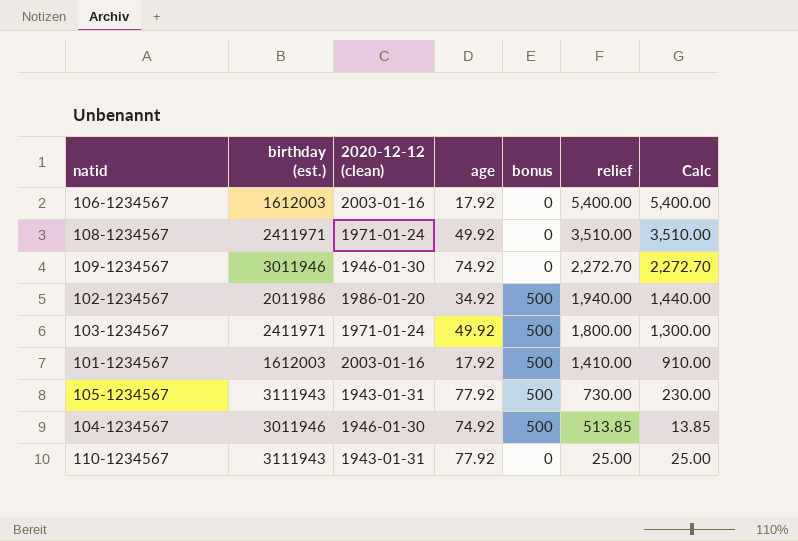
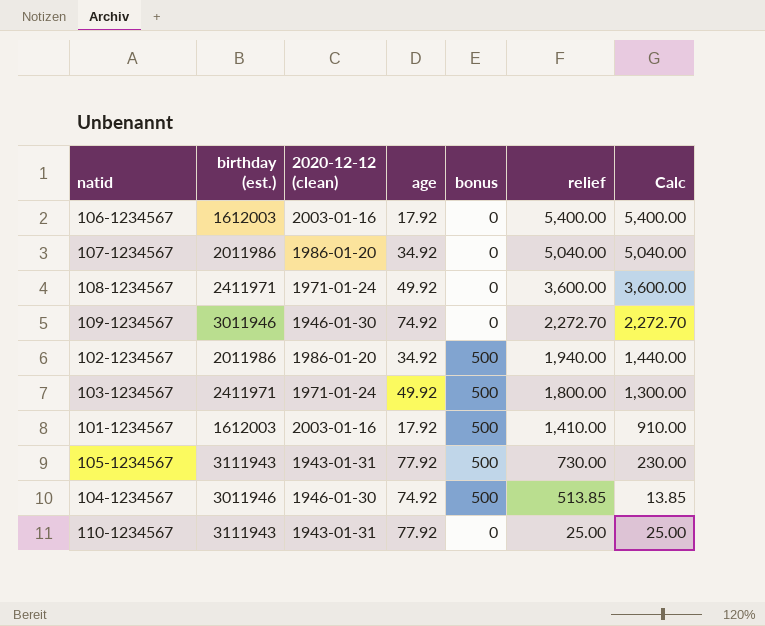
row 107-1234567: none -> 2011986 | 1986-01-20 | 34.92 | 0 | 5,040.00 | 5,040.00
108-1234567 | relief: 3,510.00 -> 3,600.00
108-1234567 | Calc: 3,510.00 -> 3,600.00

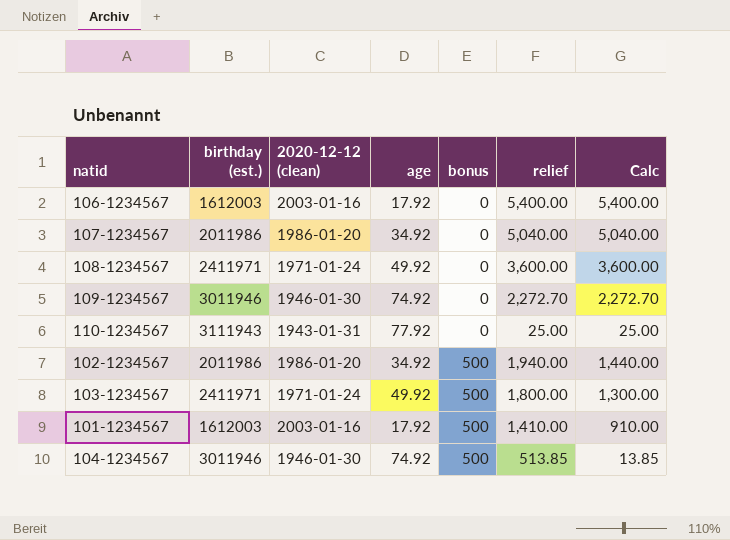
row order: relief descending -> bonus ascending
row 105-1234567: 3111943 | 1943-01-31 | 77.92 | 500 | 730.00 | 230.00 -> none

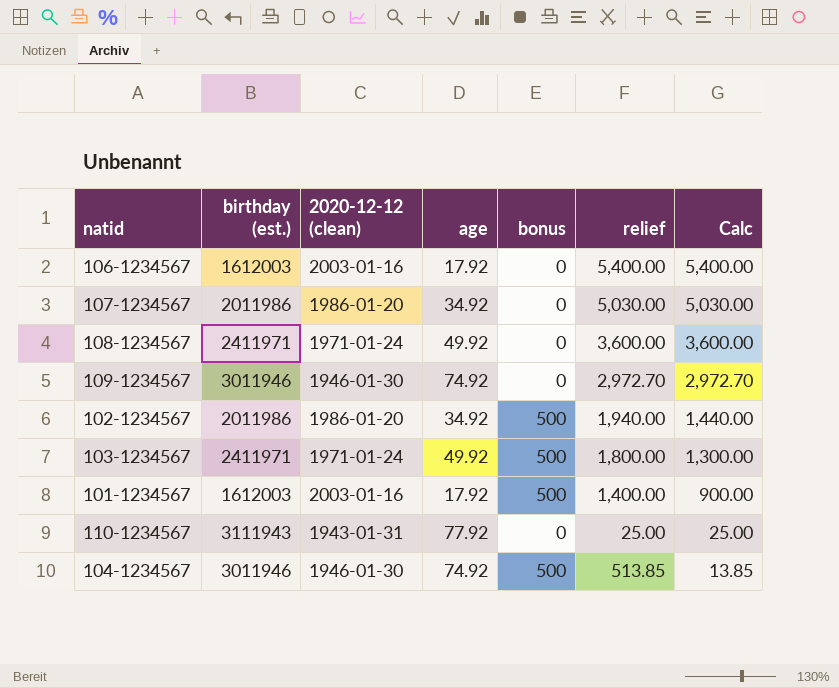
row order: bonus ascending -> Calc descending
107-1234567 | relief: 5,040.00 -> 5,030.00
107-1234567 | Calc: 5,040.00 -> 5,030.00
109-1234567 | relief: 2,272.70 -> 2,972.70
109-1234567 | Calc: 2,272.70 -> 2,972.70
101-1234567 | relief: 1,410.00 -> 1,400.00
101-1234567 | Calc: 910.00 -> 900.00

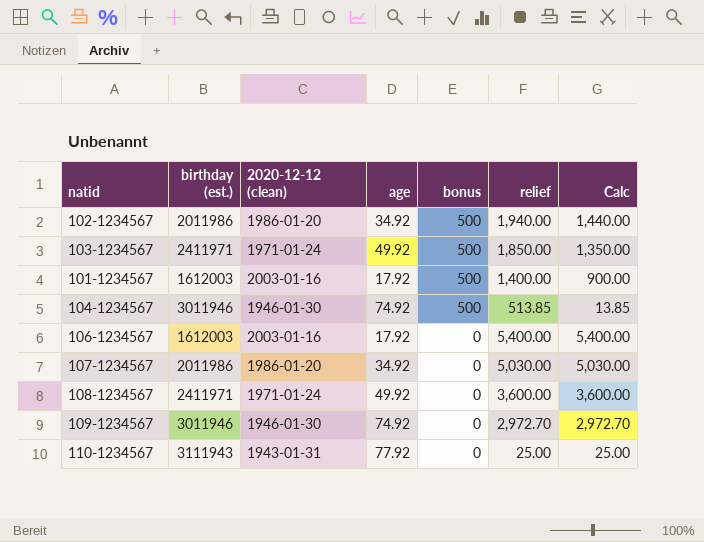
row order: Calc descending -> bonus descending
103-1234567 | relief: 1,800.00 -> 1,850.00
103-1234567 | Calc: 1,300.00 -> 1,350.00

